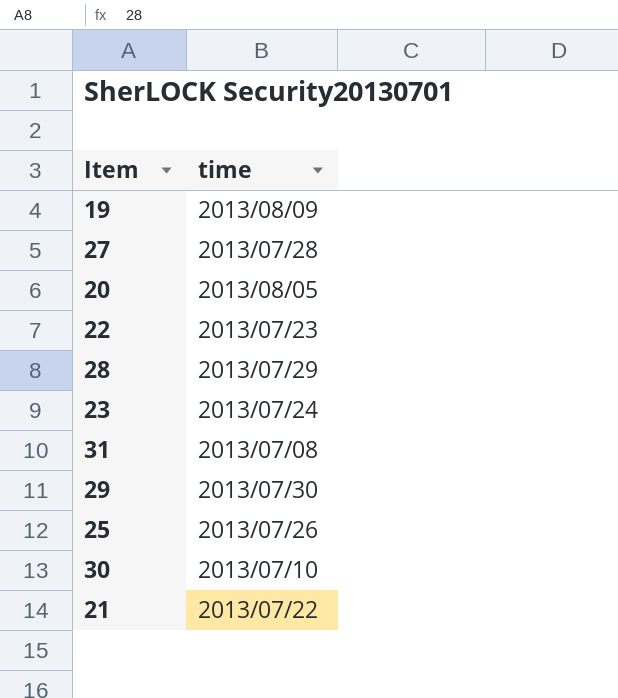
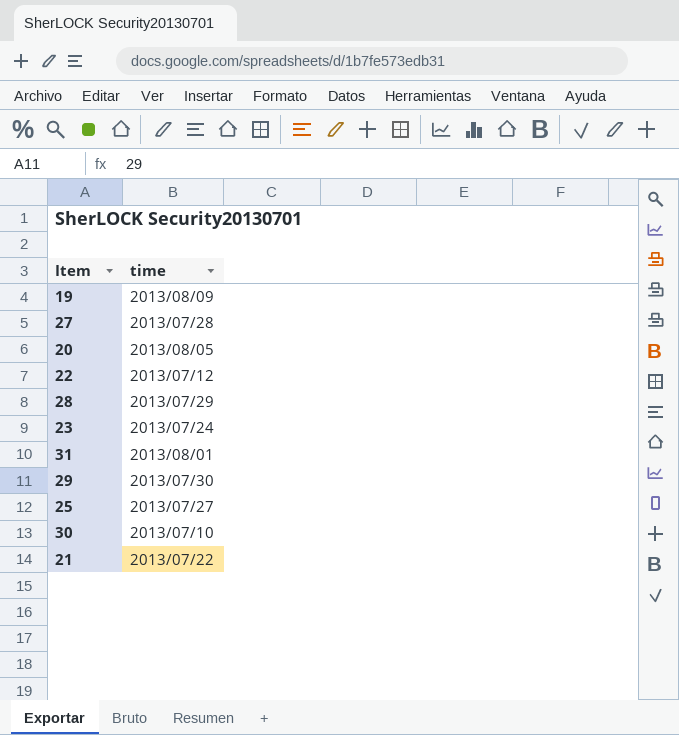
22 | time: 2013/07/23 -> 2013/07/12
31 | time: 2013/07/08 -> 2013/08/01
25 | time: 2013/07/26 -> 2013/07/27

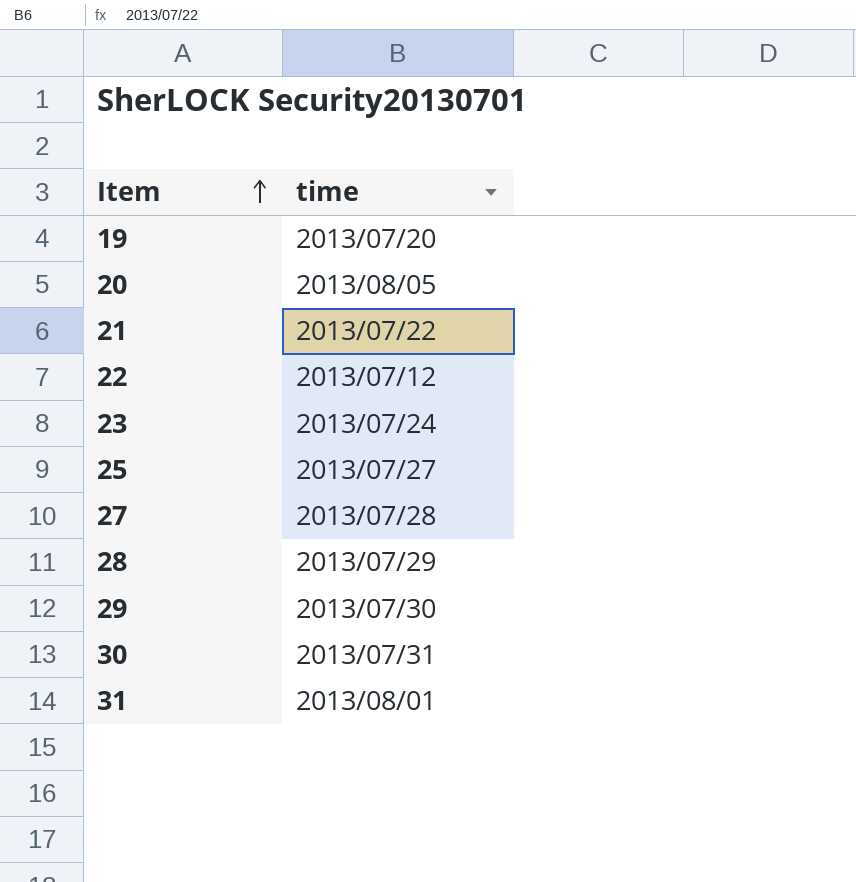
row order: none -> Item ascending
19 | time: 2013/08/09 -> 2013/07/20
30 | time: 2013/07/10 -> 2013/07/31

